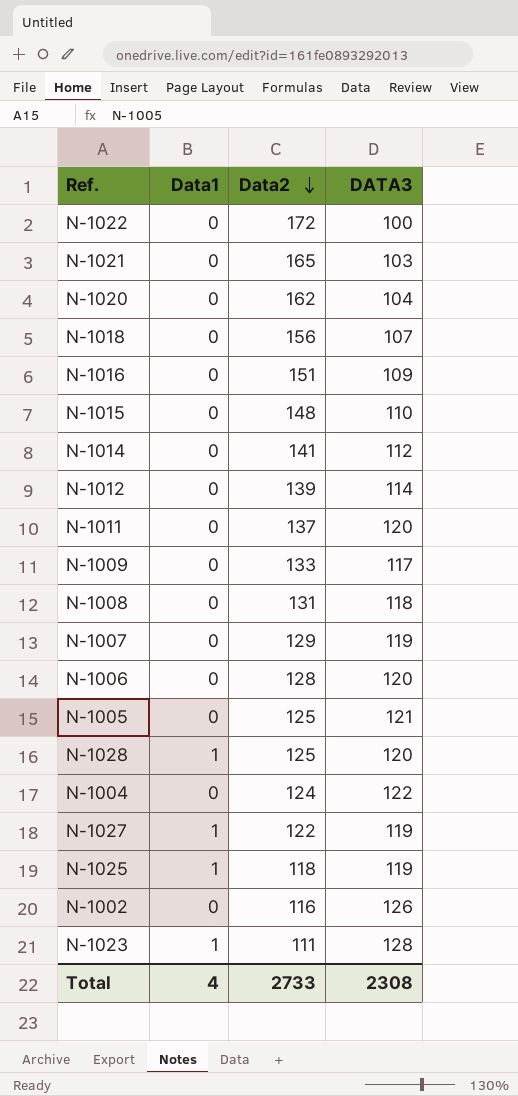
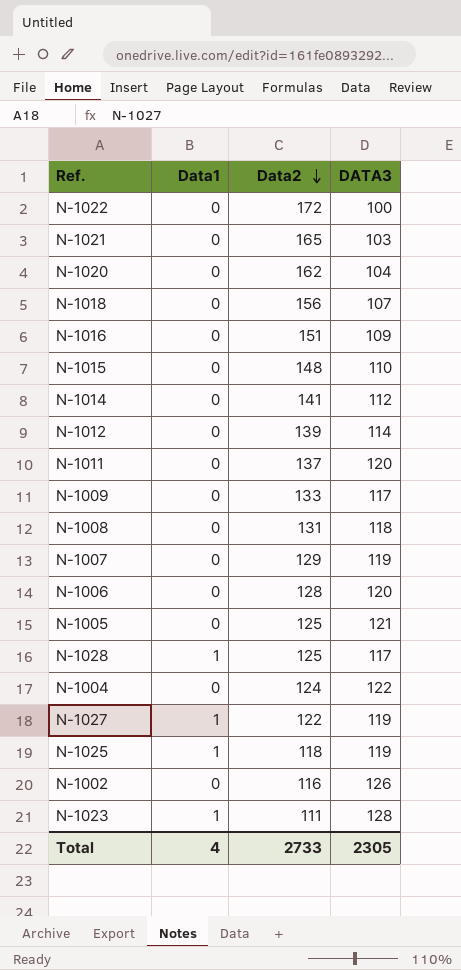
N-1028 | DATA3: 120 -> 117
Total | DATA3: 2308 -> 2305

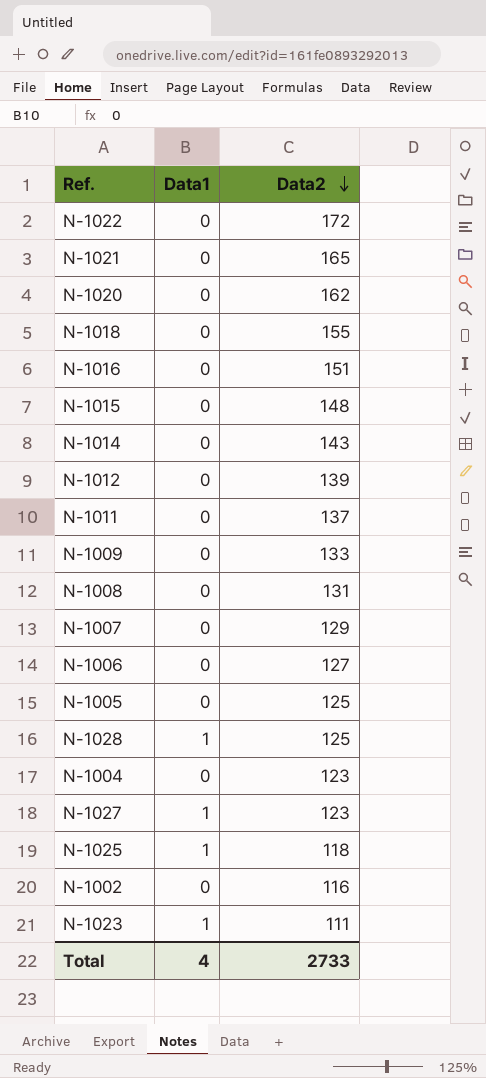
column DATA3 | position: 4 -> none
N-1018 | Data2: 156 -> 155
N-1014 | Data2: 141 -> 143
N-1006 | Data2: 128 -> 127
N-1004 | Data2: 124 -> 123
N-1027 | Data2: 122 -> 123

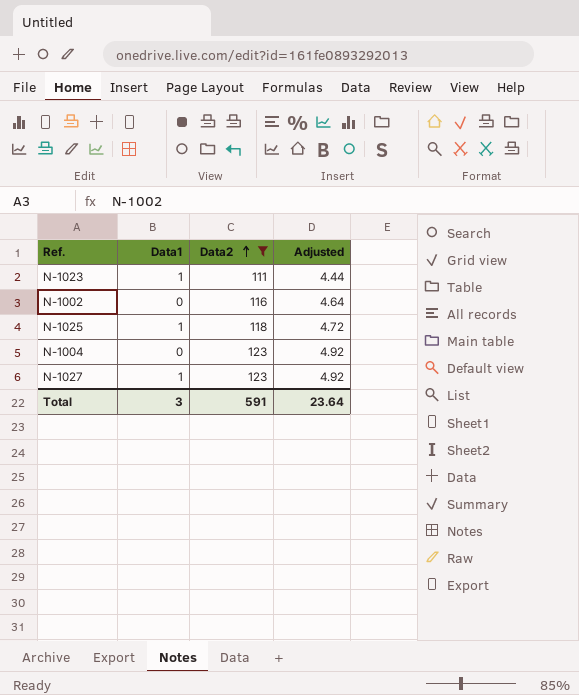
filter: none -> Data2 <= 123
row order: Data2 descending -> Data2 ascending
column Adjusted | formula: none -> [Data2] * 0.04
Total | Data1: 4 -> 3
Total | Data2: 2733 -> 591

